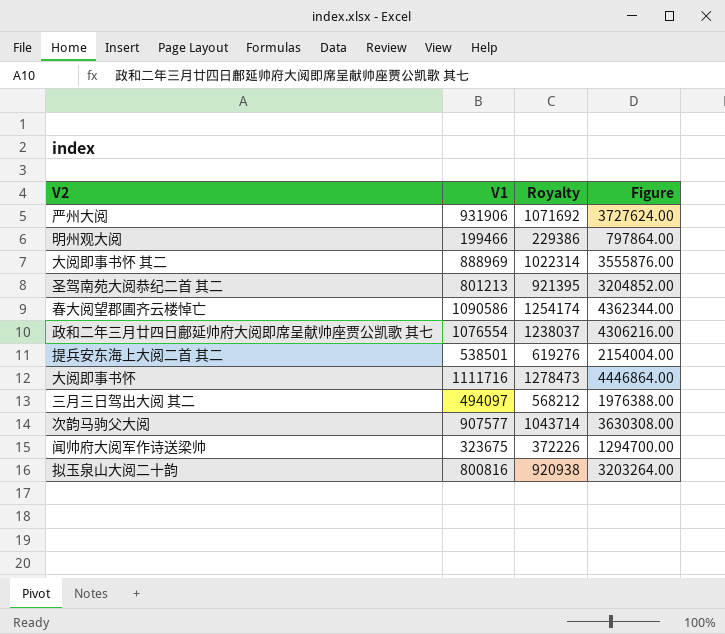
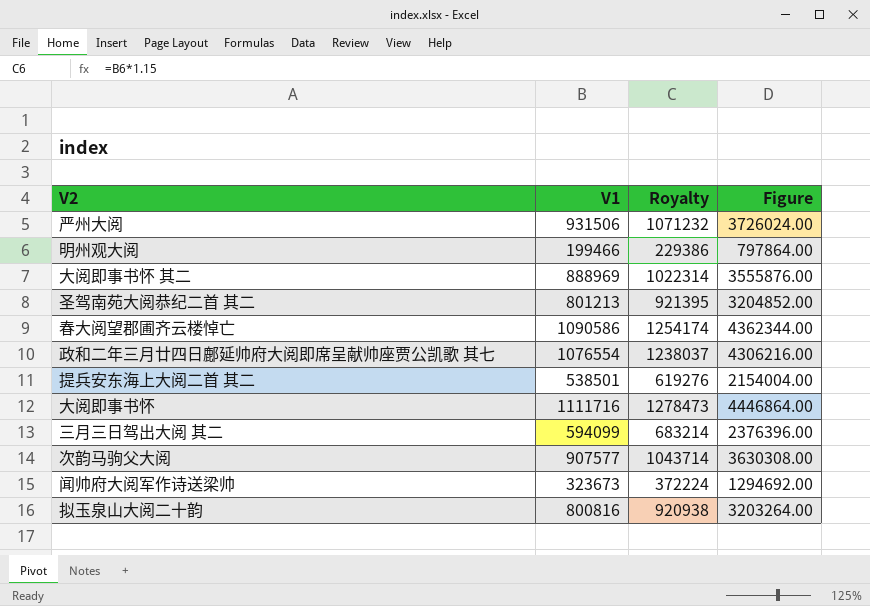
严州大阅 | V1: 931906 -> 931506
严州大阅 | Royalty: 1071692 -> 1071232
严州大阅 | Figure: 3727624.00 -> 3726024.00
三月三日驾出大阅 其二 | V1: 494097 -> 594099
三月三日驾出大阅 其二 | Royalty: 568212 -> 683214
三月三日驾出大阅 其二 | Figure: 1976388.00 -> 2376396.00
闻帅府大阅军作诗送梁帅 | V1: 323675 -> 323673
闻帅府大阅军作诗送梁帅 | Royalty: 372226 -> 372224
闻帅府大阅军作诗送梁帅 | Figure: 1294700.00 -> 1294692.00

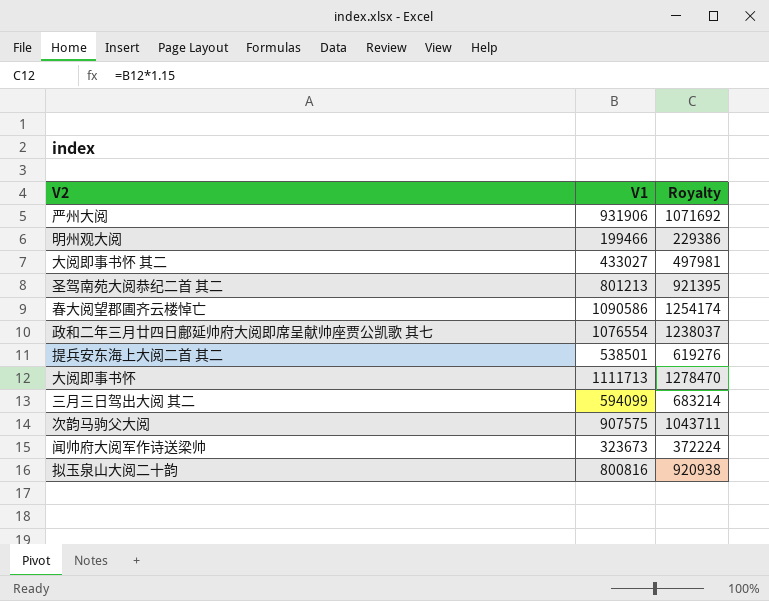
column Figure | formula: [V1] * 4 -> none
严州大阅 | V1: 931506 -> 931906
严州大阅 | Royalty: 1071232 -> 1071692
大阅即事书怀 其二 | V1: 888969 -> 433027
大阅即事书怀 其二 | Royalty: 1022314 -> 497981
大阅即事书怀 | V1: 1111716 -> 1111713
大阅即事书怀 | Royalty: 1278473 -> 1278470
次韵马驹父大阅 | V1: 907577 -> 907575
次韵马驹父大阅 | Royalty: 1043714 -> 1043711

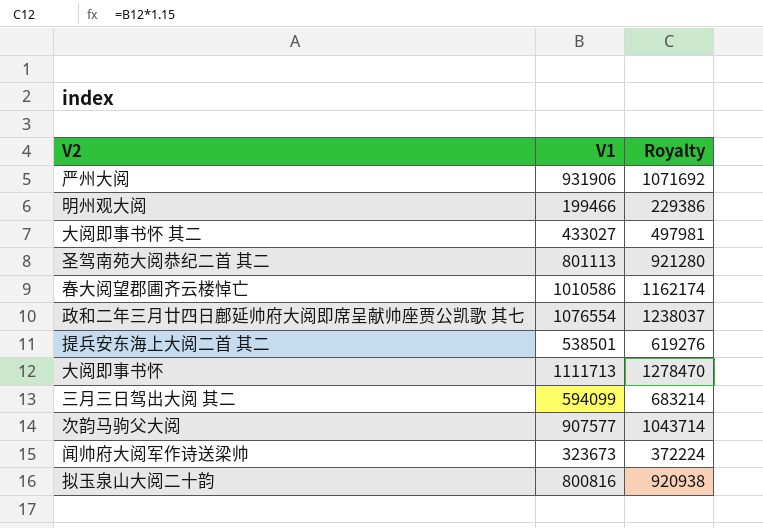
圣驾南苑大阅恭纪二首 其二 | V1: 801213 -> 801113
圣驾南苑大阅恭纪二首 其二 | Royalty: 921395 -> 921280
春大阅望郡圃齐云楼悼亡 | V1: 1090586 -> 1010586
春大阅望郡圃齐云楼悼亡 | Royalty: 1254174 -> 1162174
次韵马驹父大阅 | V1: 907575 -> 907577
次韵马驹父大阅 | Royalty: 1043711 -> 1043714

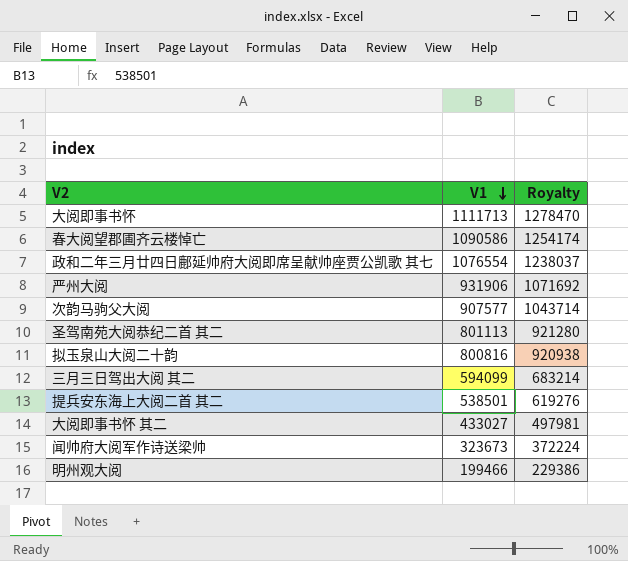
row order: none -> V1 descending
春大阅望郡圃齐云楼悼亡 | V1: 1010586 -> 1090586
春大阅望郡圃齐云楼悼亡 | Royalty: 1162174 -> 1254174

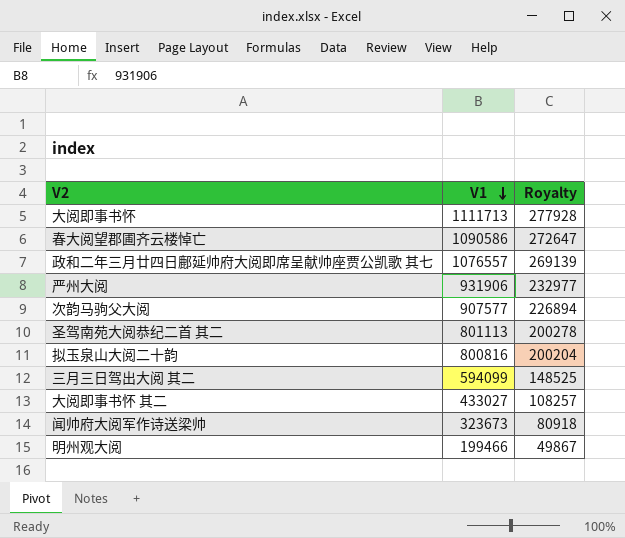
column Royalty | formula: [V1] * 1.15 -> [V1] * 0.25
row 提兵安东海上大阅二首 其二: 538501 | 619276 -> none
政和二年三月廿四日鄜延帅府大阅即席呈献帅座贾公凯歌 其七 | V1: 1076554 -> 1076557

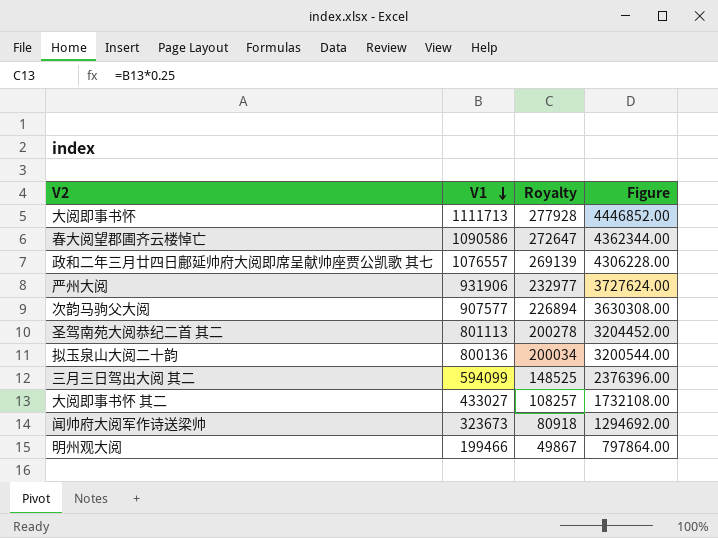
column Figure | formula: none -> [V1] * 4
拟玉泉山大阅二十韵 | V1: 800816 -> 800136
拟玉泉山大阅二十韵 | Royalty: 200204 -> 200034

